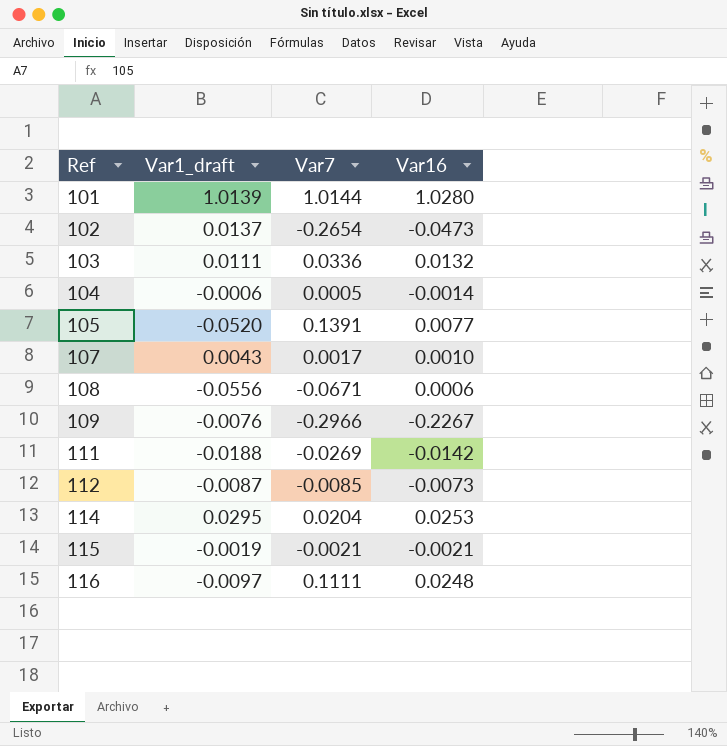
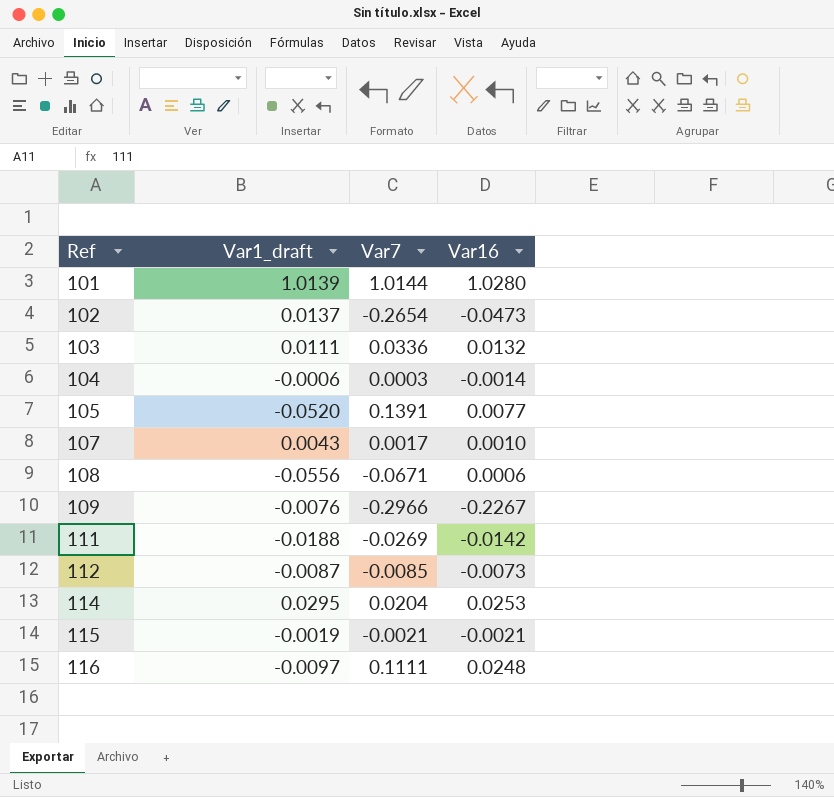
104 | Var7: 0.0005 -> 0.0003

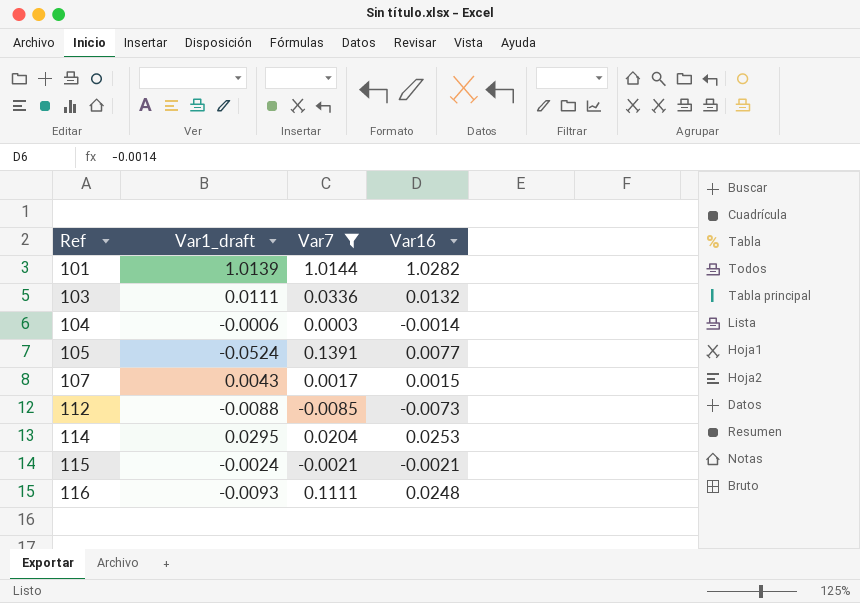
filter: none -> Var7 >= -0.0085
101 | Var16: 1.0280 -> 1.0282
105 | Var1_draft: -0.0520 -> -0.0524
107 | Var16: 0.0010 -> 0.0015
112 | Var1_draft: -0.0087 -> -0.0088
115 | Var1_draft: -0.0019 -> -0.0024
116 | Var1_draft: -0.0097 -> -0.0093

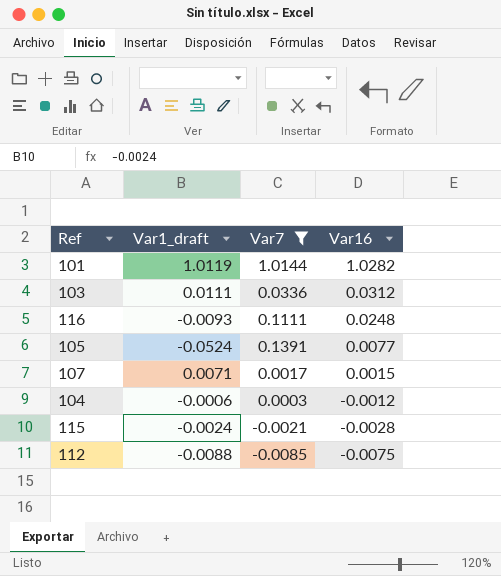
row order: Ref ascending -> Var16 descending
row 114: 0.0295 | 0.0204 | 0.0253 -> none
101 | Var1_draft: 1.0139 -> 1.0119
103 | Var16: 0.0132 -> 0.0312
107 | Var1_draft: 0.0043 -> 0.0071
104 | Var16: -0.0014 -> -0.0012
115 | Var16: -0.0021 -> -0.0028
112 | Var16: -0.0073 -> -0.0075

